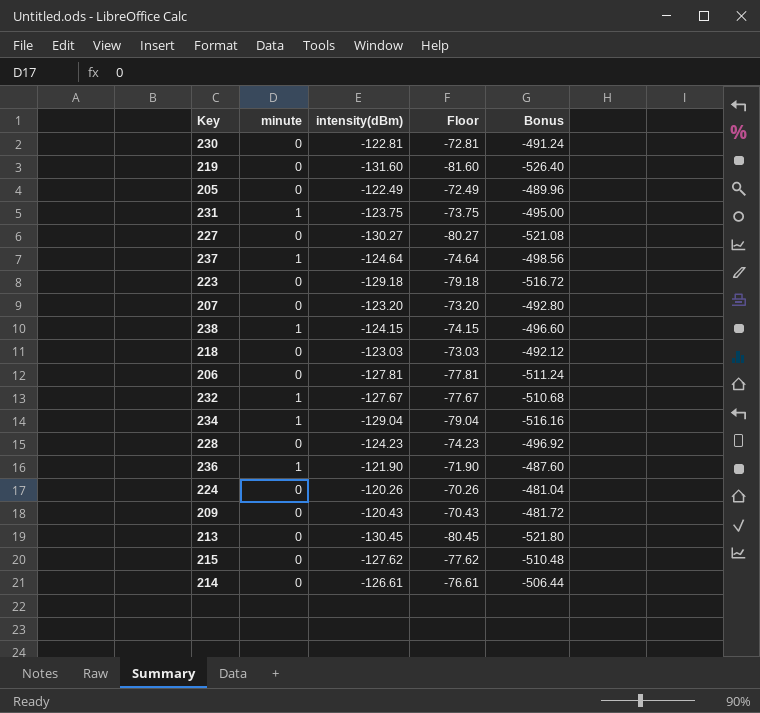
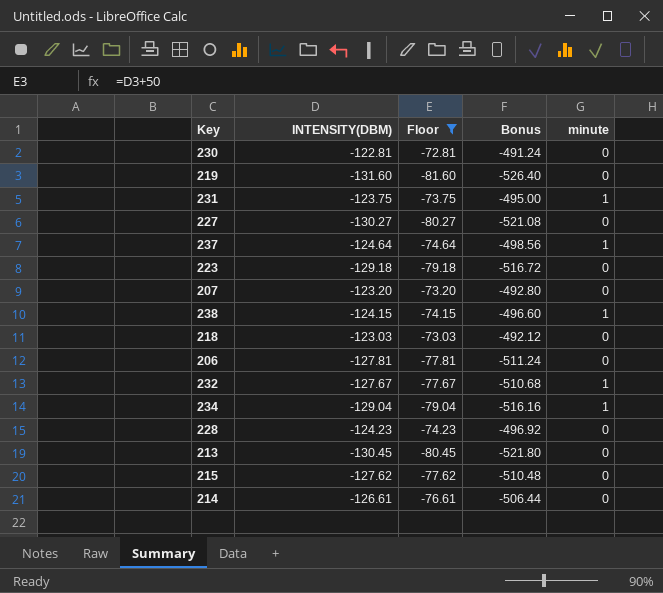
filter: none -> Floor <= -72.81
column name: intensity(dBm) -> INTENSITY(DBM)
column minute | position: 2 -> 5

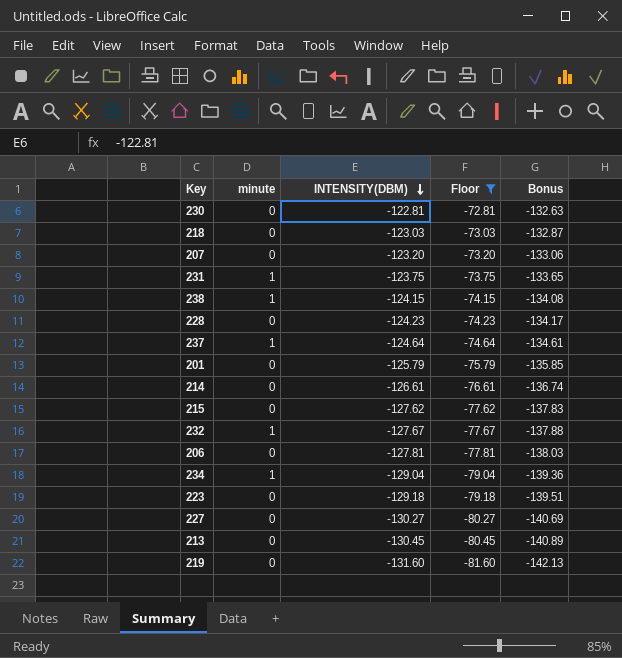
row order: none -> INTENSITY(DBM) descending
column minute | position: 5 -> 2
column Bonus | formula: [INTENSITY(DBM)] * 4 -> [INTENSITY(DBM)] * 1.08
row 201: none -> 0 | -125.79 | -75.79 | -135.85

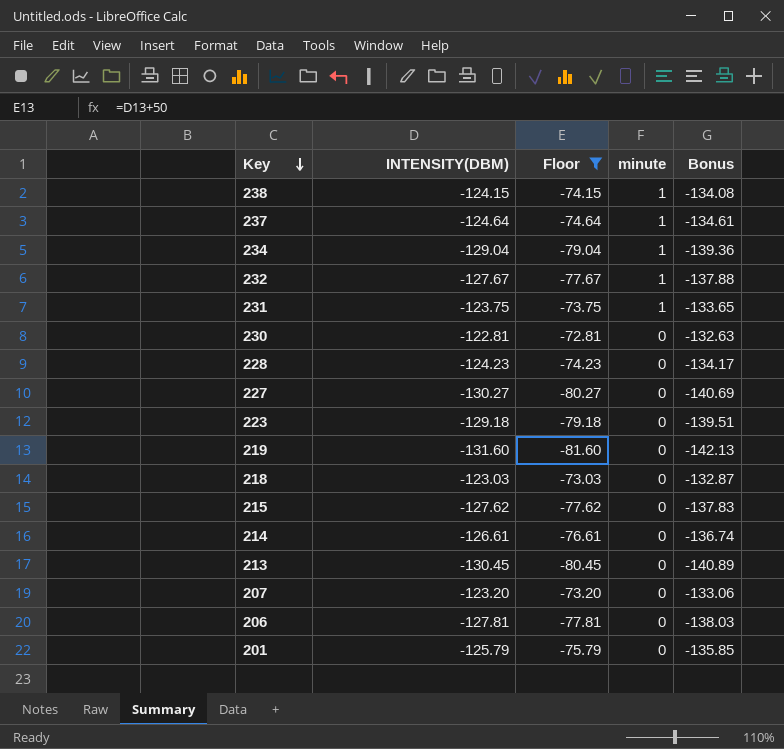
row order: INTENSITY(DBM) descending -> Key descending
column minute | position: 2 -> 4

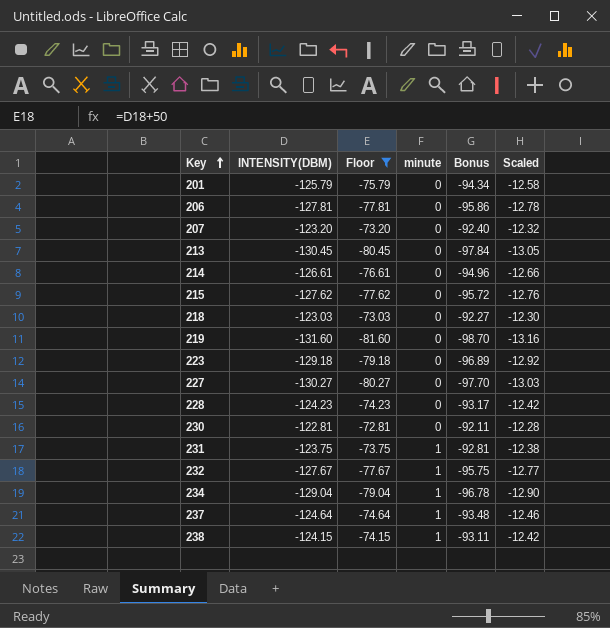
row order: Key descending -> Key ascending
column Bonus | formula: [INTENSITY(DBM)] * 1.08 -> [INTENSITY(DBM)] * 0.75
column Scaled | formula: none -> [INTENSITY(DBM)] * 0.1

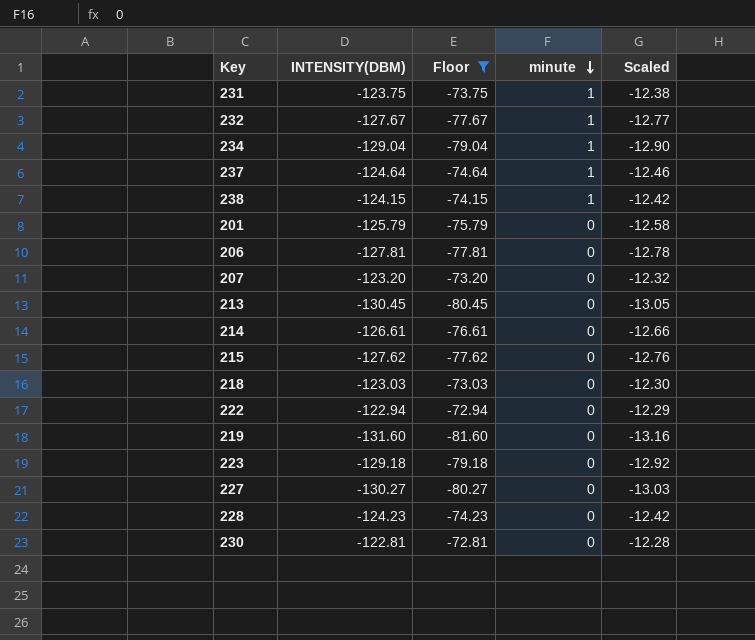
row order: Key ascending -> minute descending
column Bonus | formula: [INTENSITY(DBM)] * 0.75 -> none
row 222: none -> -122.94 | -72.94 | 0 | -12.29

